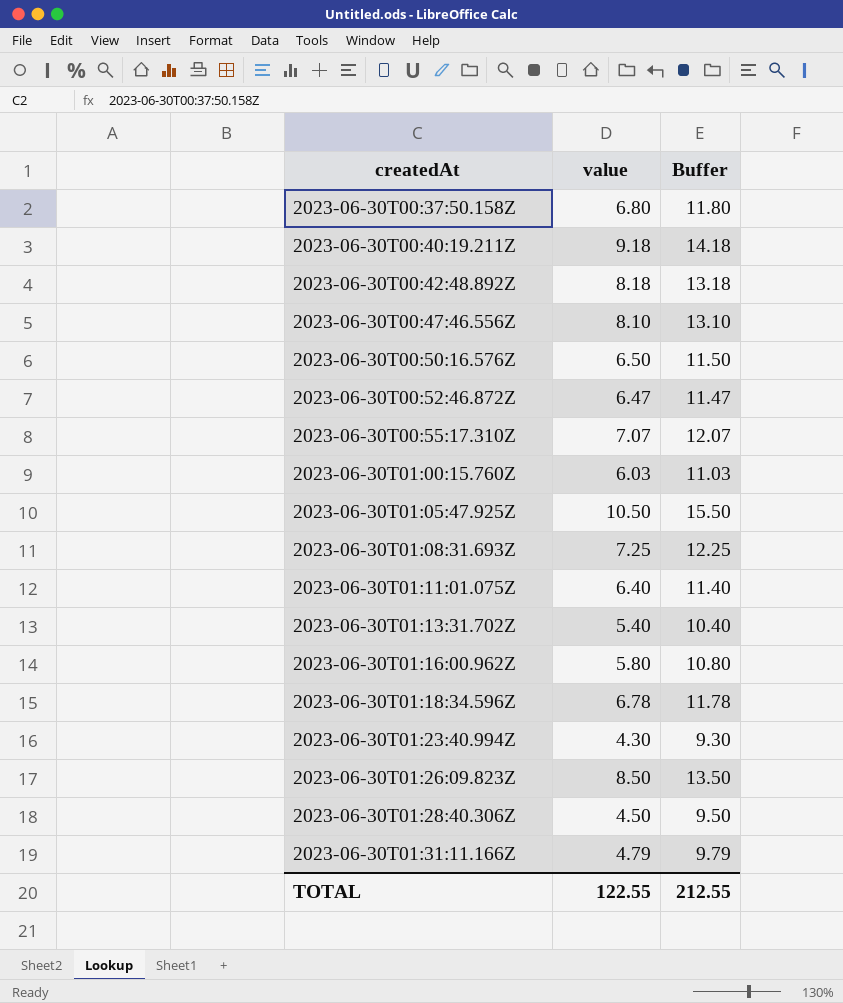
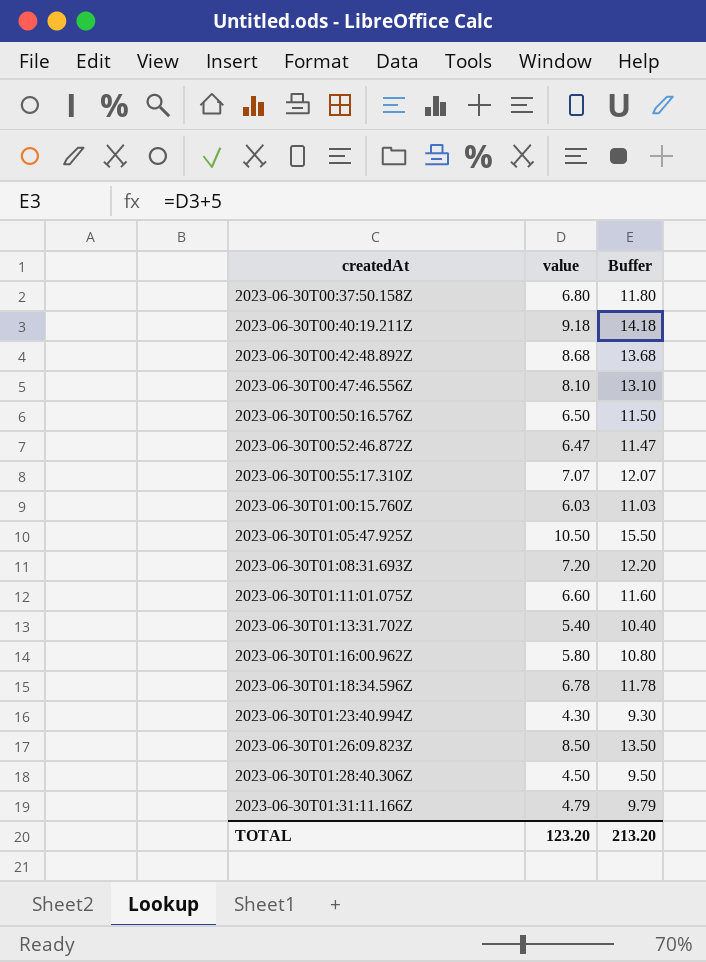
2023-06-30T00:42:48.892Z | value: 8.18 -> 8.68
2023-06-30T00:42:48.892Z | Buffer: 13.18 -> 13.68
2023-06-30T01:08:31.693Z | value: 7.25 -> 7.20
2023-06-30T01:08:31.693Z | Buffer: 12.25 -> 12.20
2023-06-30T01:11:01.075Z | value: 6.40 -> 6.60
2023-06-30T01:11:01.075Z | Buffer: 11.40 -> 11.60
TOTAL | value: 122.55 -> 123.20
TOTAL | Buffer: 212.55 -> 213.20

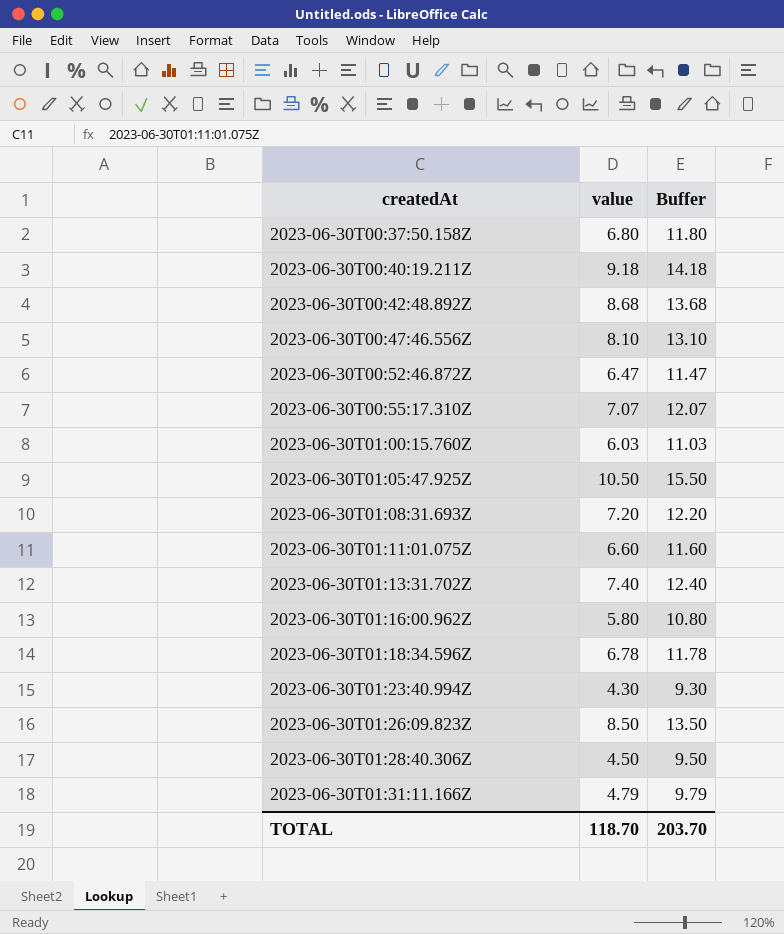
row 2023-06-30T00:50:16.576Z: 6.50 | 11.50 -> none
2023-06-30T01:13:31.702Z | value: 5.40 -> 7.40
2023-06-30T01:13:31.702Z | Buffer: 10.40 -> 12.40
TOTAL | value: 123.20 -> 118.70
TOTAL | Buffer: 213.20 -> 203.70

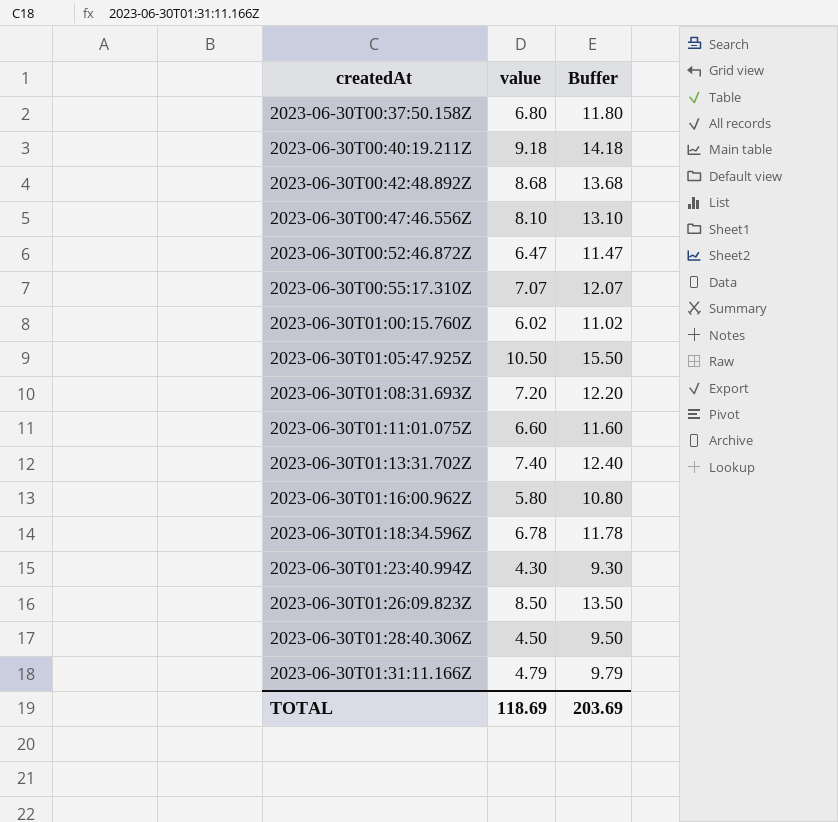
2023-06-30T01:00:15.760Z | value: 6.03 -> 6.02
2023-06-30T01:00:15.760Z | Buffer: 11.03 -> 11.02
TOTAL | value: 118.70 -> 118.69
TOTAL | Buffer: 203.70 -> 203.69

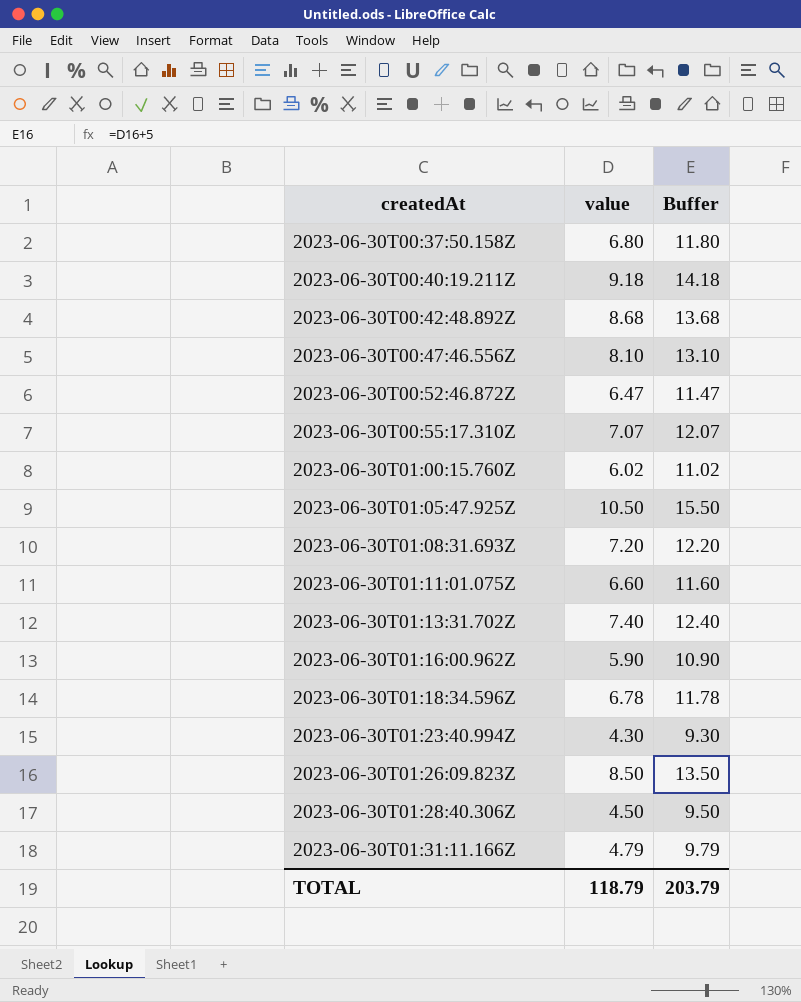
2023-06-30T01:16:00.962Z | value: 5.80 -> 5.90
2023-06-30T01:16:00.962Z | Buffer: 10.80 -> 10.90
TOTAL | value: 118.69 -> 118.79
TOTAL | Buffer: 203.69 -> 203.79

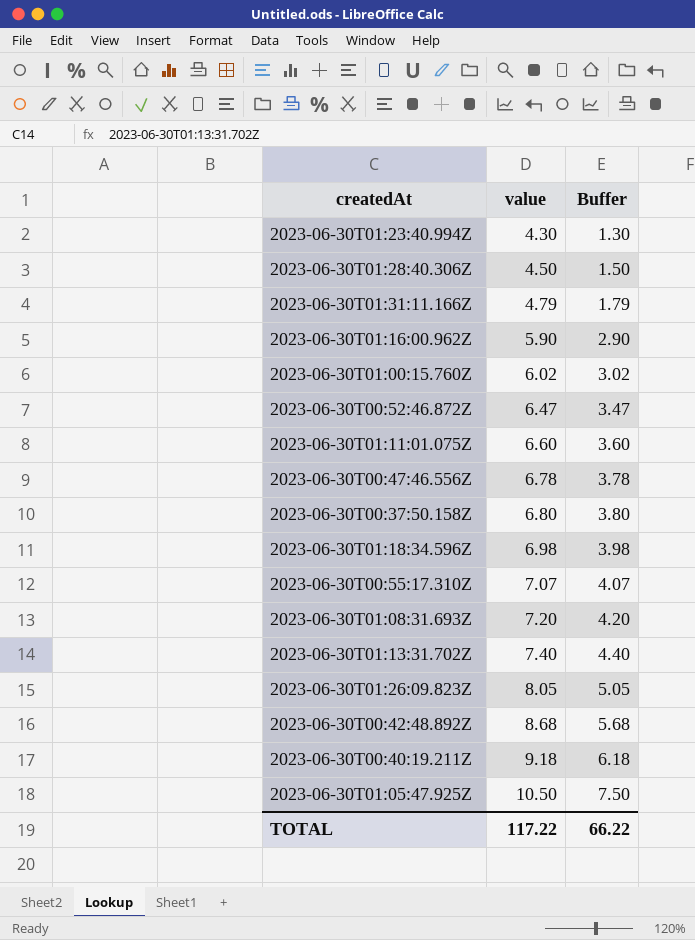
row order: createdAt ascending -> value ascending
column Buffer | formula: [value] + 5 -> [value] - 3
2023-06-30T00:47:46.556Z | value: 8.10 -> 6.78
2023-06-30T01:18:34.596Z | value: 6.78 -> 6.98
2023-06-30T01:26:09.823Z | value: 8.50 -> 8.05
TOTAL | value: 118.79 -> 117.22
TOTAL | Buffer: 203.79 -> 66.22

